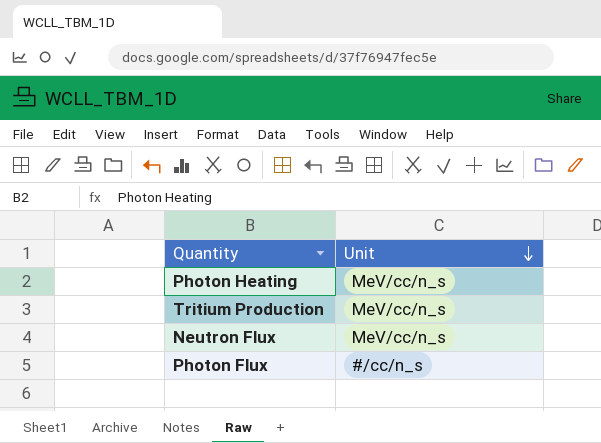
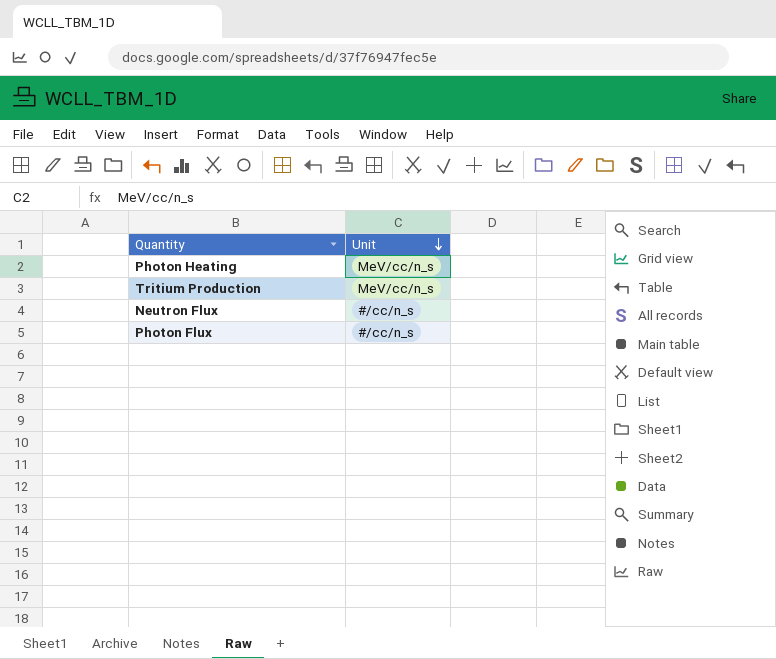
Neutron Flux | Unit: MeV/cc/n_s -> #/cc/n_s

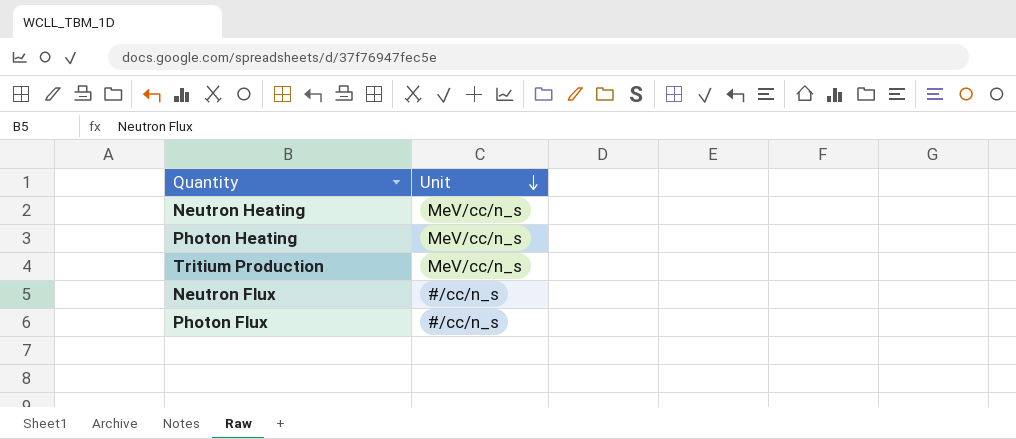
row Neutron Heating: none -> MeV/cc/n_s

